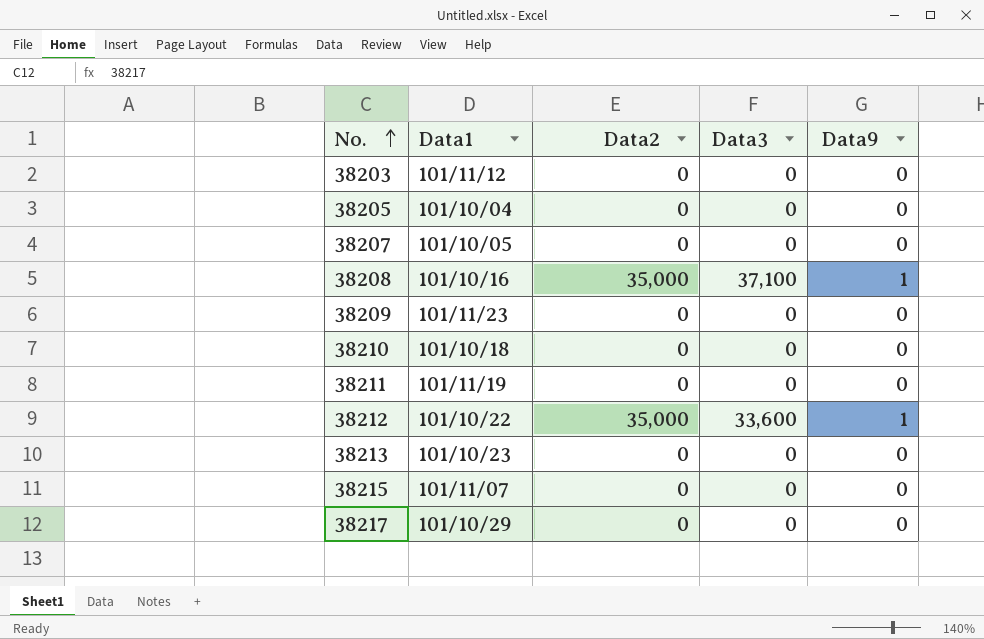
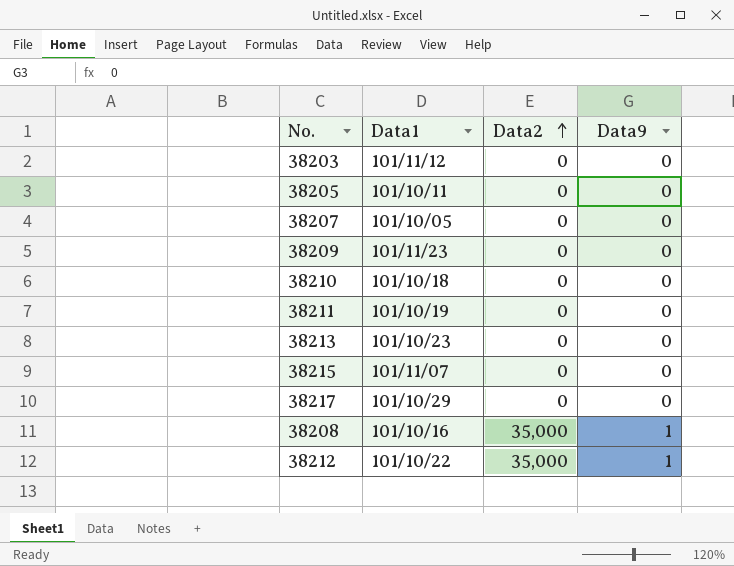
row order: No. ascending -> Data2 ascending
column Data3 | position: 4 -> none
38205 | Data1: 101/10/04 -> 101/10/11
38211 | Data1: 101/11/19 -> 101/10/19

